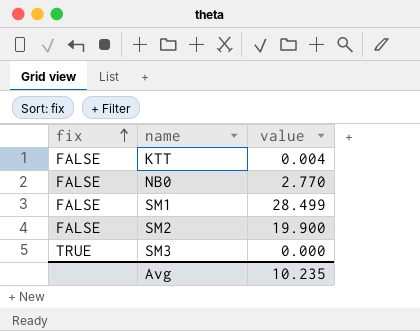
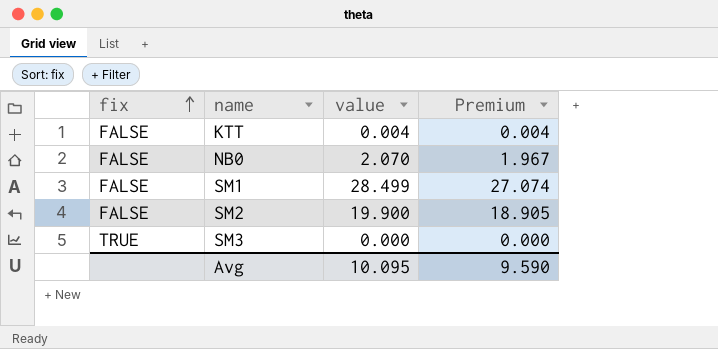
column Premium | formula: none -> [value] * 0.95
NB0 | value: 2.770 -> 2.070
Avg | value: 10.235 -> 10.095

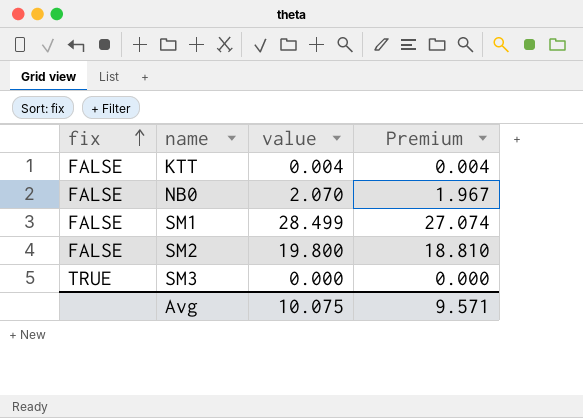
SM2 | value: 19.900 -> 19.800
SM2 | Premium: 18.905 -> 18.810
Avg | value: 10.095 -> 10.075
Avg | Premium: 9.590 -> 9.571

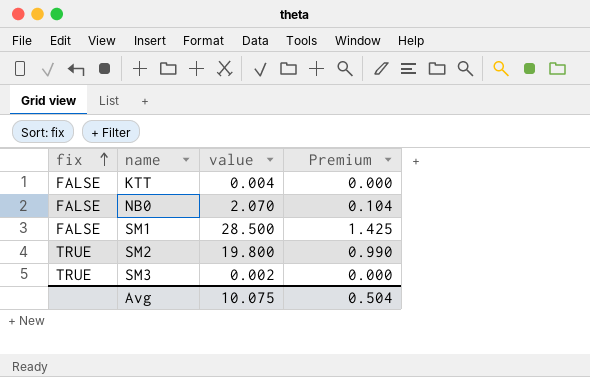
column Premium | formula: [value] * 0.95 -> [value] * 0.05
SM1 | value: 28.499 -> 28.500
SM2 | fix: FALSE -> TRUE
SM3 | value: 0.000 -> 0.002
Avg | Premium: 9.571 -> 0.504

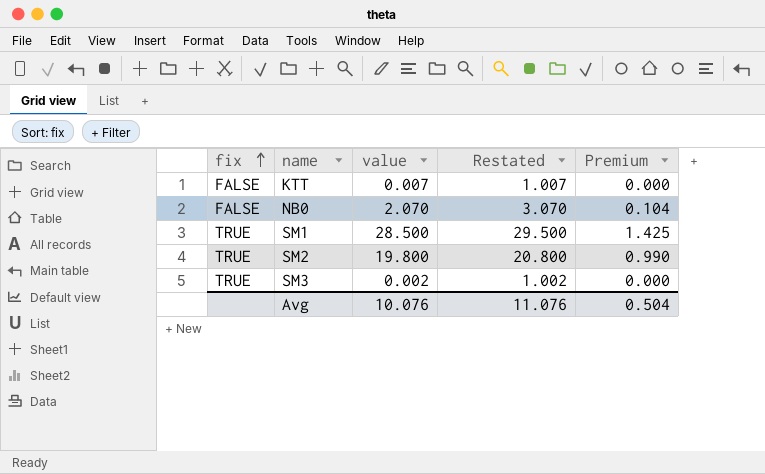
column Restated | formula: none -> [value] + 1
KTT | value: 0.004 -> 0.007
SM1 | fix: FALSE -> TRUE
Avg | value: 10.075 -> 10.076

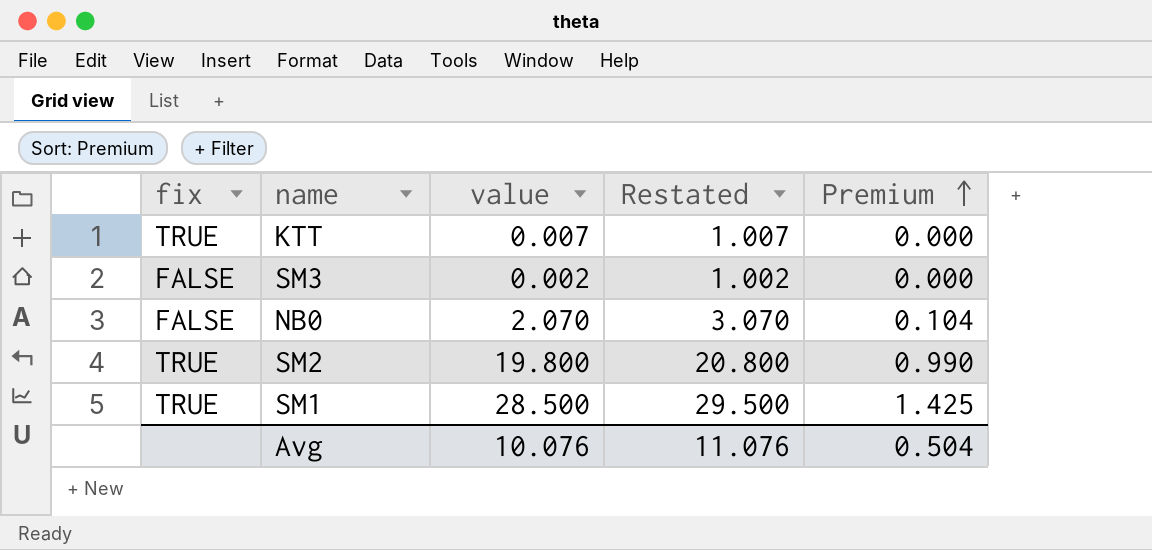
row order: fix ascending -> Premium ascending
KTT | fix: FALSE -> TRUE
SM3 | fix: TRUE -> FALSE

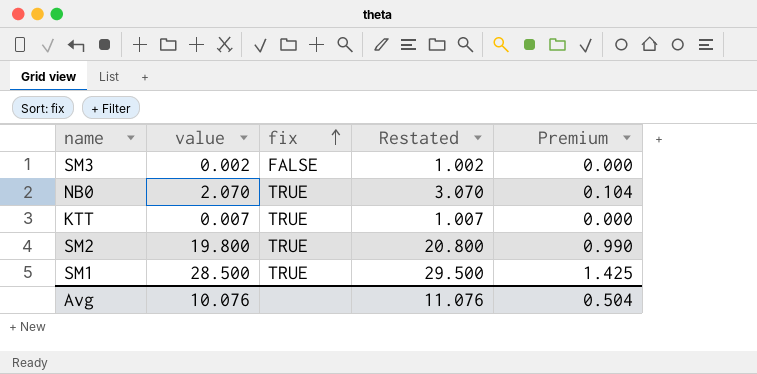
row order: Premium ascending -> fix ascending
column fix | position: 1 -> 3
NB0 | fix: FALSE -> TRUE

